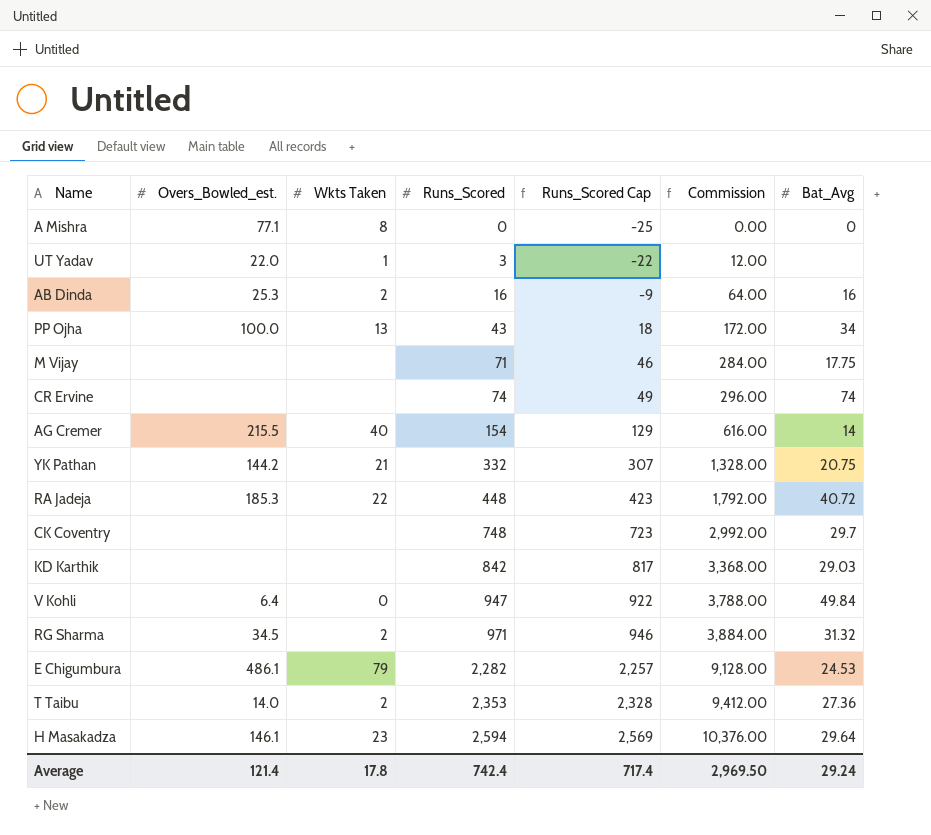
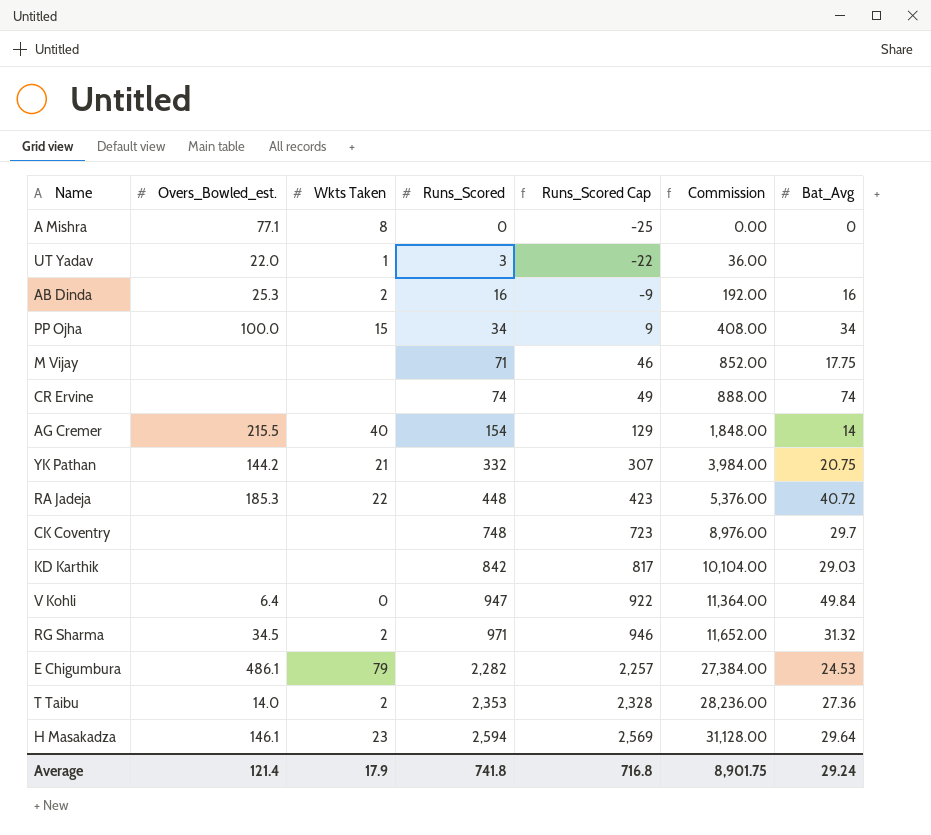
column Commission | formula: [Runs_Scored] * 4 -> [Runs_Scored] * 12
PP Ojha | Wkts Taken: 13 -> 15
PP Ojha | Runs_Scored: 43 -> 34
PP Ojha | Runs_Scored Cap: 18 -> 9
Average | Wkts Taken: 17.8 -> 17.9
Average | Runs_Scored: 742.4 -> 741.8
Average | Runs_Scored Cap: 717.4 -> 716.8
Average | Commission: 2,969.50 -> 8,901.75

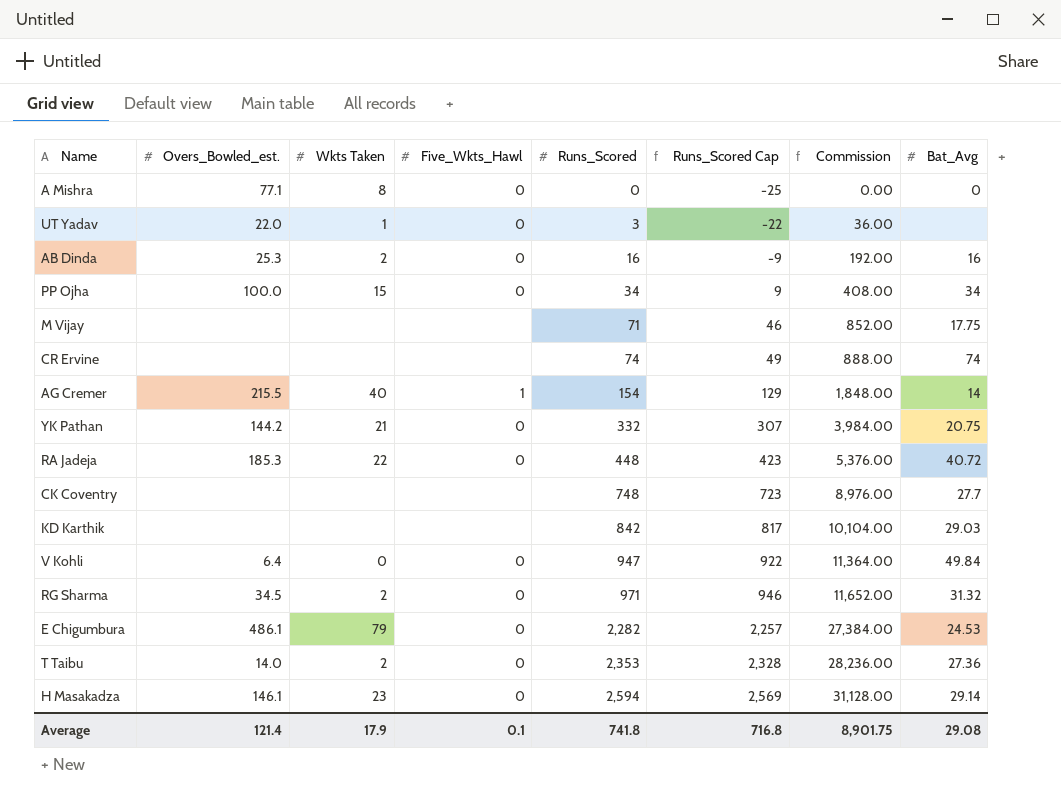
column Five_Wkts_Hawl | position: none -> 4
CK Coventry | Bat_Avg: 29.7 -> 27.7
H Masakadza | Bat_Avg: 29.64 -> 29.14
Average | Bat_Avg: 29.24 -> 29.08

